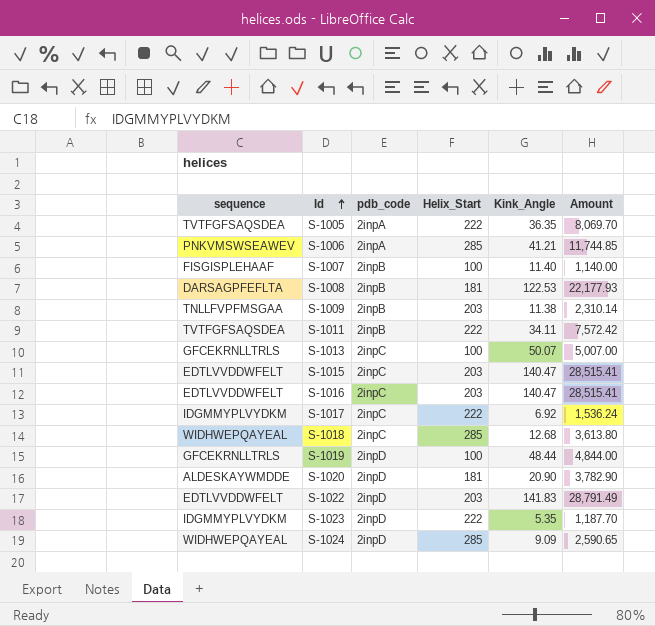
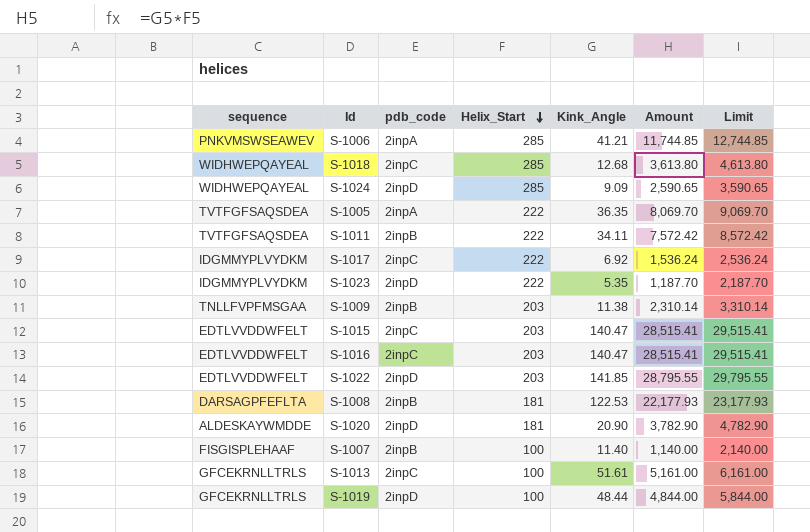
row order: Id ascending -> Helix_Start descending
column Limit | formula: none -> [Amount] + 1000
S-1022 | Kink_Angle: 141.83 -> 141.85
S-1022 | Amount: 28,791.49 -> 28,795.55
S-1013 | Kink_Angle: 50.07 -> 51.61
S-1013 | Amount: 5,007.00 -> 5,161.00

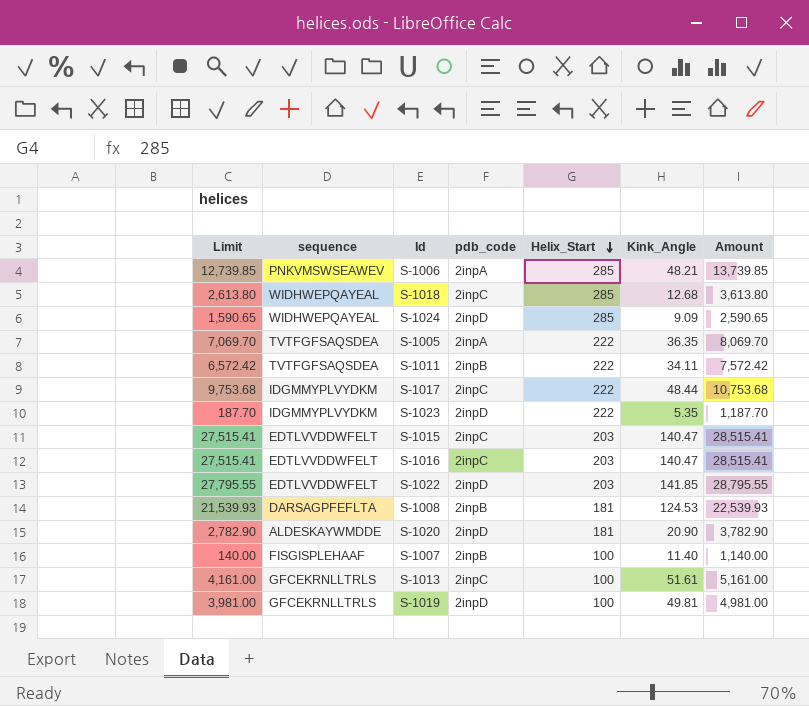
column Limit | formula: [Amount] + 1000 -> [Amount] - 1000
column Limit | position: 7 -> 1
row S-1009: TNLLFVPFMSGAA | 2inpB | 203 | 11.38 | 2,310.14 | 3,310.14 -> none
S-1006 | Kink_Angle: 41.21 -> 48.21
S-1006 | Amount: 11,744.85 -> 13,739.85
S-1017 | Kink_Angle: 6.92 -> 48.44
S-1017 | Amount: 1,536.24 -> 10,753.68
S-1008 | Kink_Angle: 122.53 -> 124.53
S-1008 | Amount: 22,177.93 -> 22,539.93
S-1019 | Kink_Angle: 48.44 -> 49.81
S-1019 | Amount: 4,844.00 -> 4,981.00

